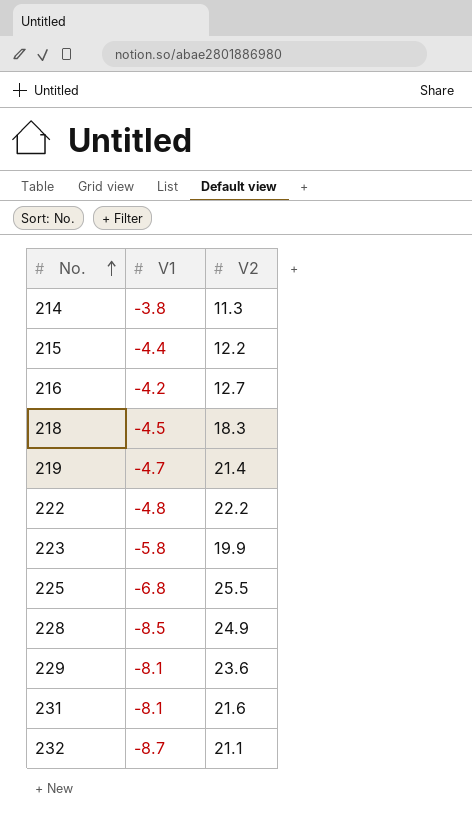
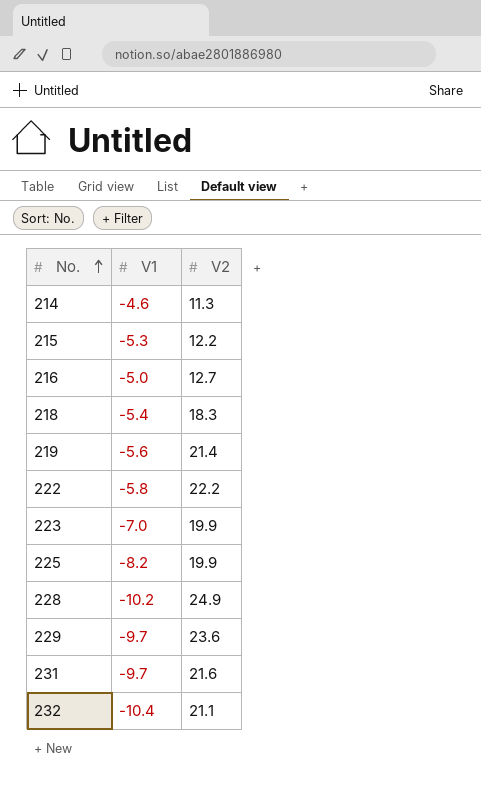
214 | V1: -3.8 -> -4.6
215 | V1: -4.4 -> -5.3
216 | V1: -4.2 -> -5.0
218 | V1: -4.5 -> -5.4
219 | V1: -4.7 -> -5.6
222 | V1: -4.8 -> -5.8
223 | V1: -5.8 -> -7.0
225 | V1: -6.8 -> -8.2
225 | V2: 25.5 -> 19.9
228 | V1: -8.5 -> -10.2
229 | V1: -8.1 -> -9.7
231 | V1: -8.1 -> -9.7
232 | V1: -8.7 -> -10.4

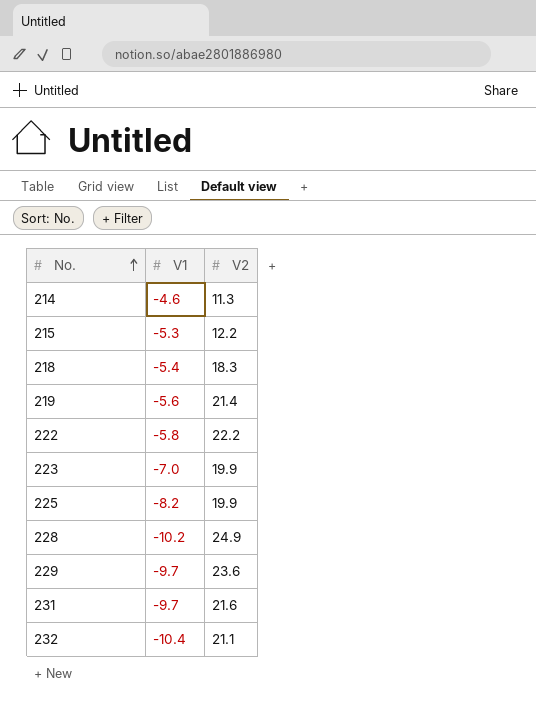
row 216: -5.0 | 12.7 -> none

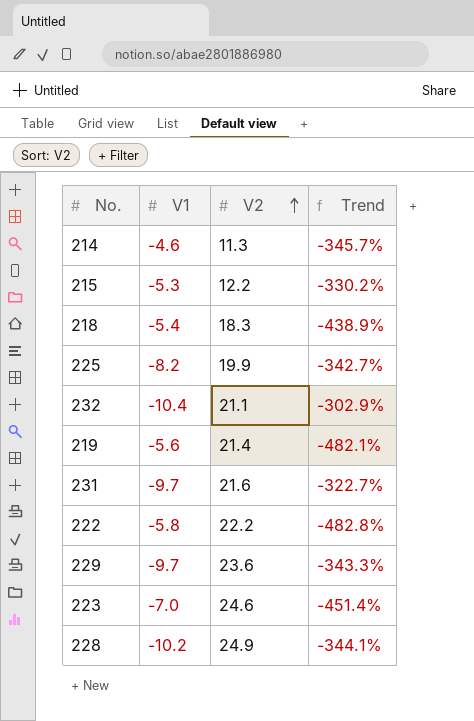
row order: No. ascending -> V2 ascending
column Trend | formula: none -> ([V2] - [V1]) / [V1]
223 | V2: 19.9 -> 24.6

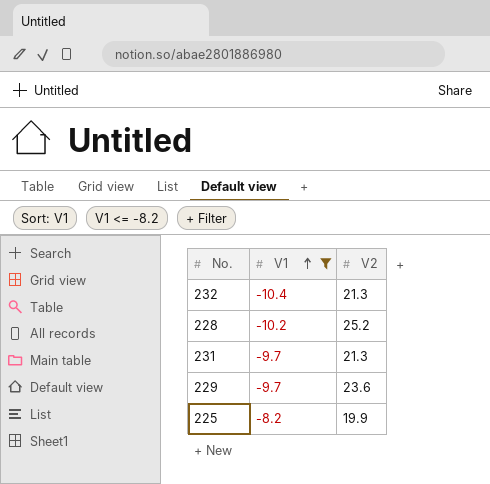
filter: none -> V1 <= -8.2
row order: V2 ascending -> V1 ascending
column Trend | formula: ([V2] - [V1]) / [V1] -> none
232 | V2: 21.1 -> 21.3
228 | V2: 24.9 -> 25.2
231 | V2: 21.6 -> 21.3

